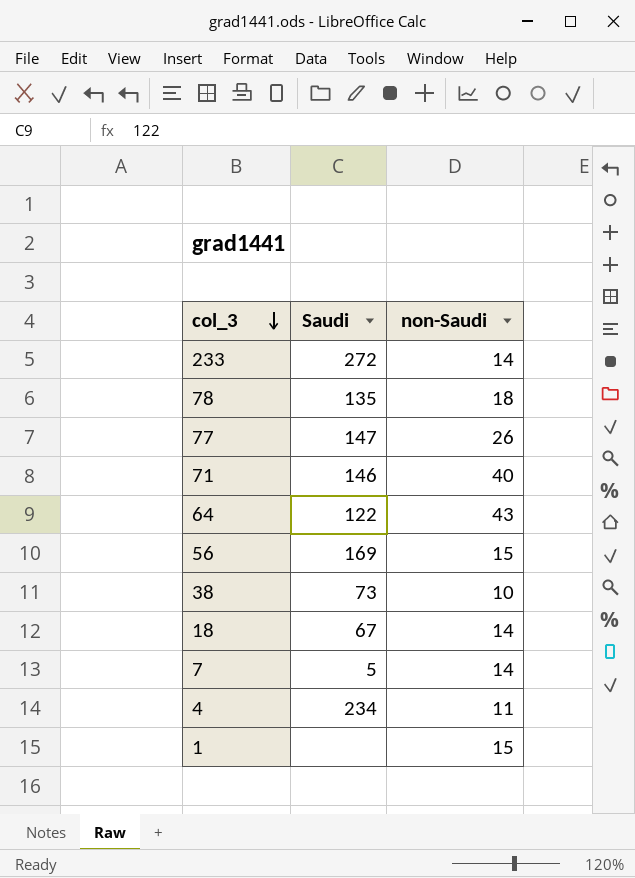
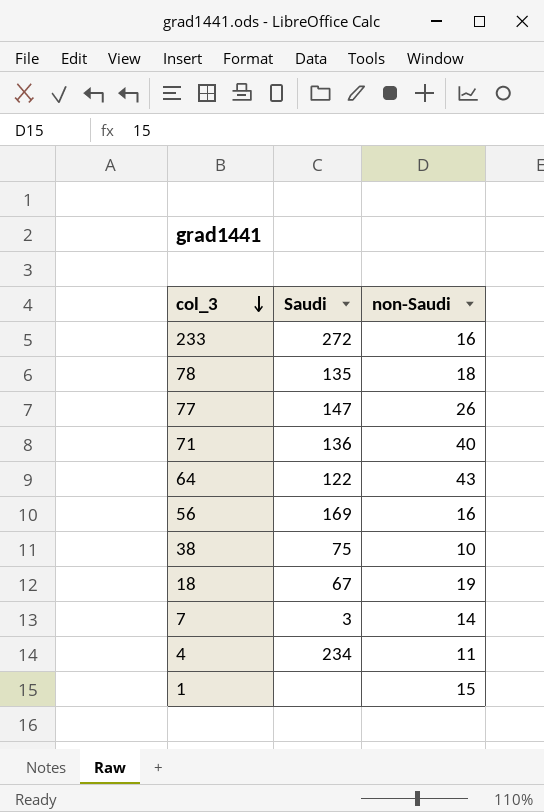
233 | non-Saudi: 14 -> 16
71 | Saudi: 146 -> 136
56 | non-Saudi: 15 -> 16
38 | Saudi: 73 -> 75
18 | non-Saudi: 14 -> 19
7 | Saudi: 5 -> 3

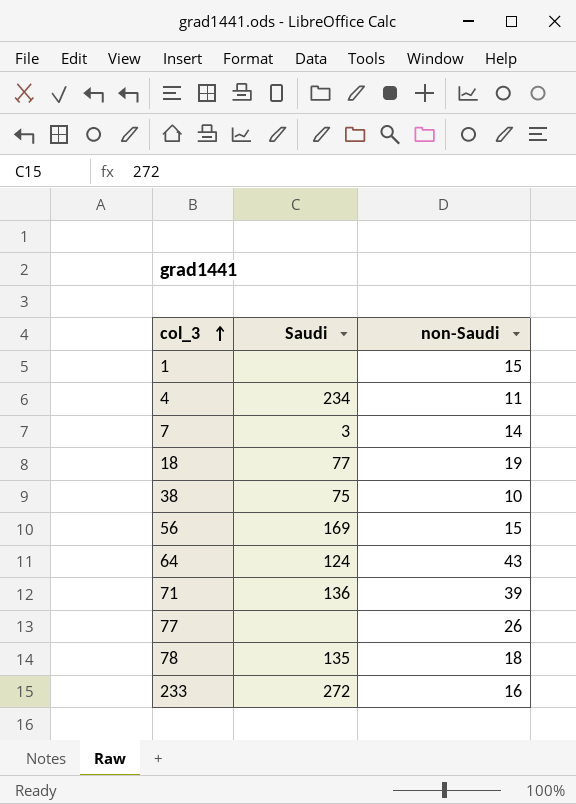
row order: col_3 descending -> col_3 ascending
18 | Saudi: 67 -> 77
56 | non-Saudi: 16 -> 15
64 | Saudi: 122 -> 124
71 | non-Saudi: 40 -> 39
77 | Saudi: 147 -> none

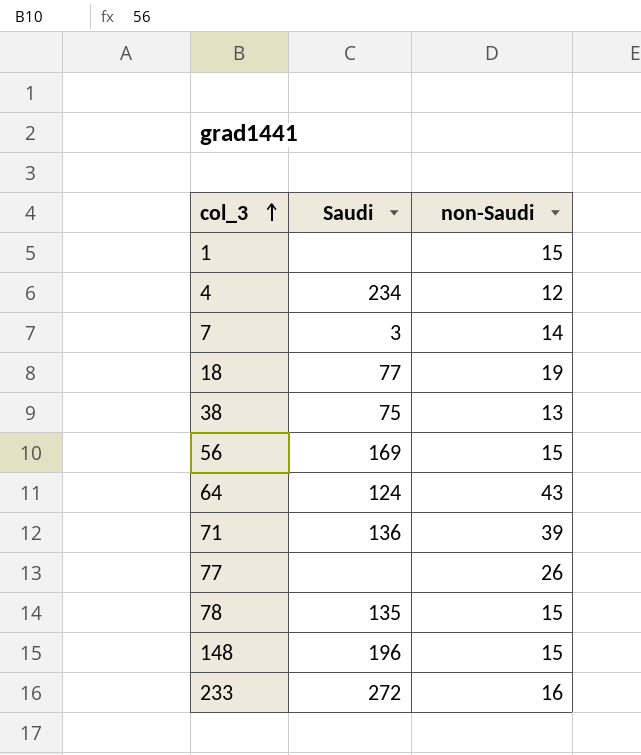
4 | non-Saudi: 11 -> 12
38 | non-Saudi: 10 -> 13
78 | non-Saudi: 18 -> 15
row 148: none -> 196 | 15

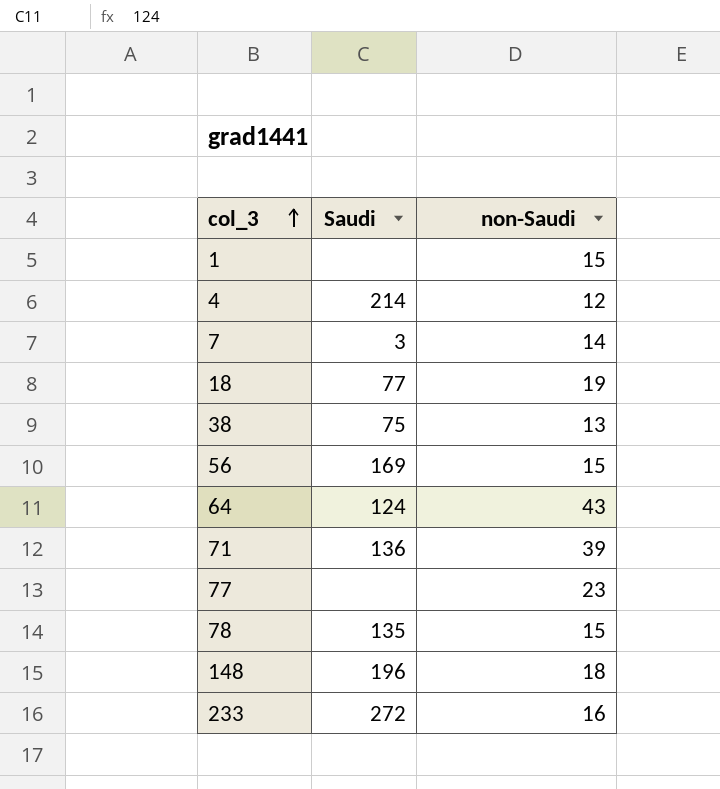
4 | Saudi: 234 -> 214
77 | non-Saudi: 26 -> 23
148 | non-Saudi: 15 -> 18

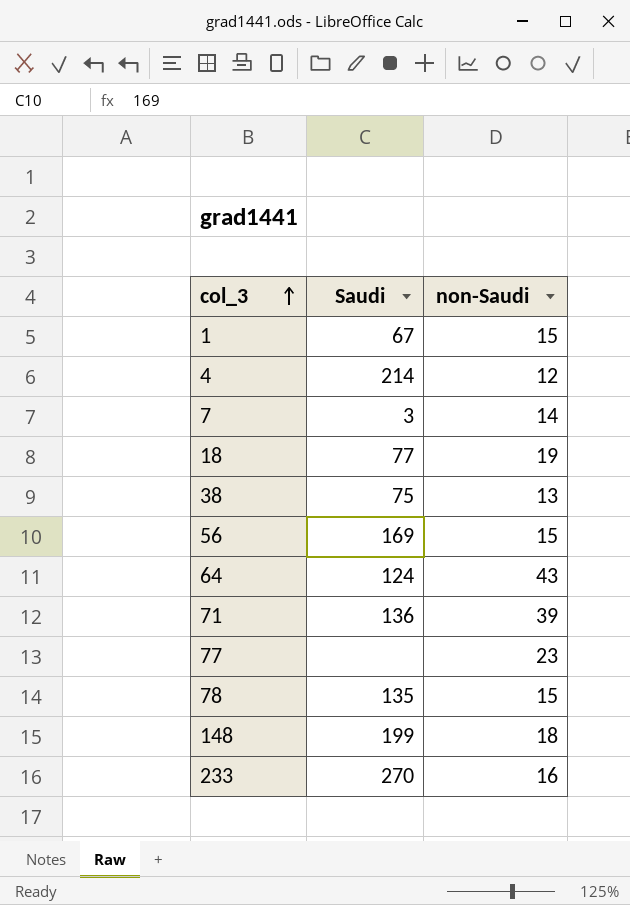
1 | Saudi: none -> 67
148 | Saudi: 196 -> 199
233 | Saudi: 272 -> 270

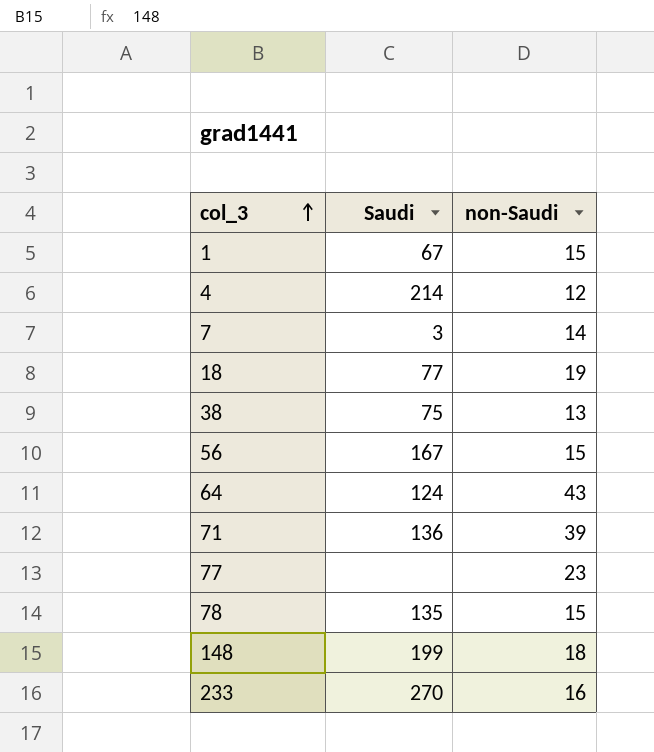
56 | Saudi: 169 -> 167

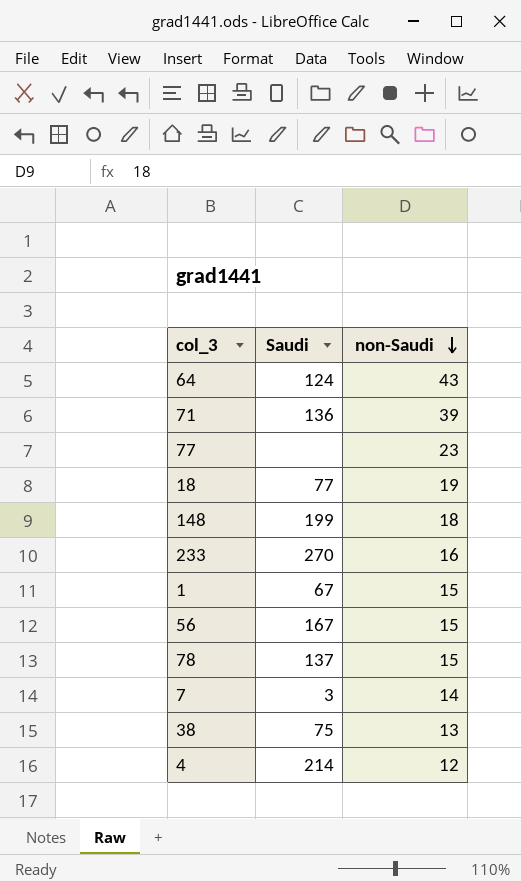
row order: col_3 ascending -> non-Saudi descending
78 | Saudi: 135 -> 137

